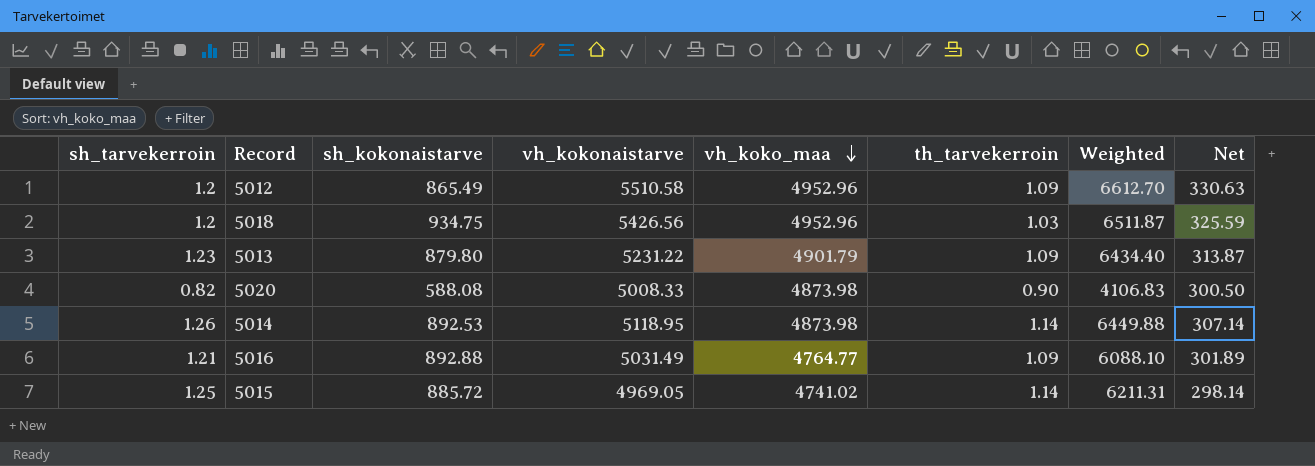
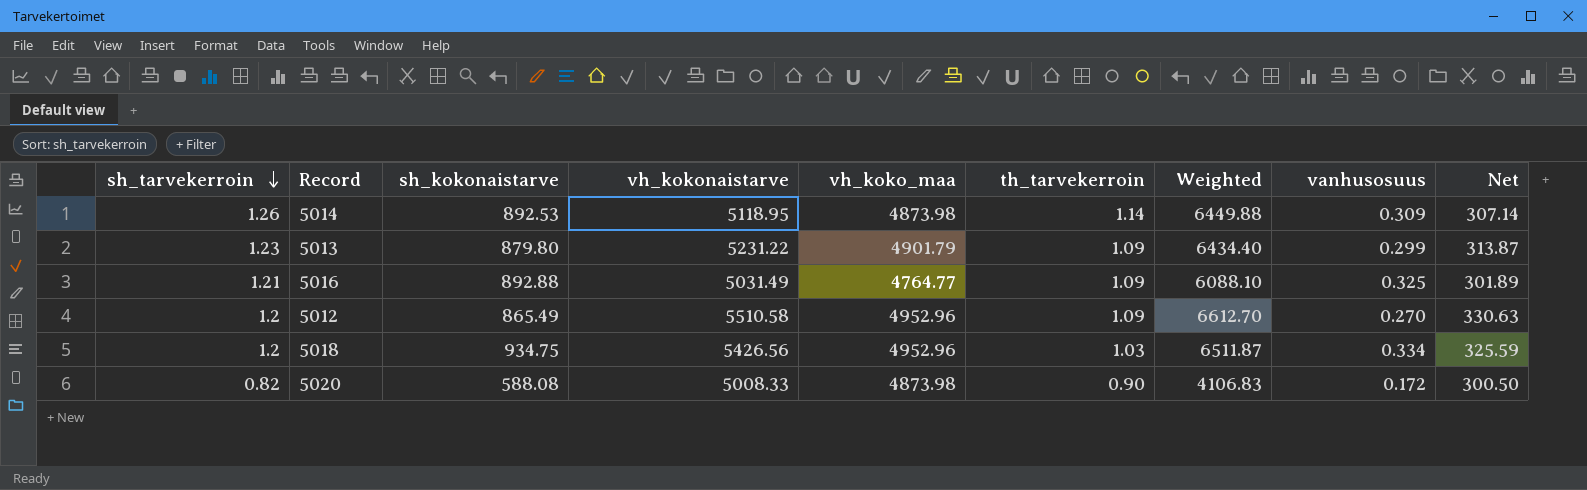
row order: vh_koko_maa descending -> sh_tarvekerroin descending
column vanhusosuus | position: none -> 8
row 5015: 1.25 | 885.72 | 4969.05 | 4741.02 | 1.14 | 6211.31 | 298.14 -> none

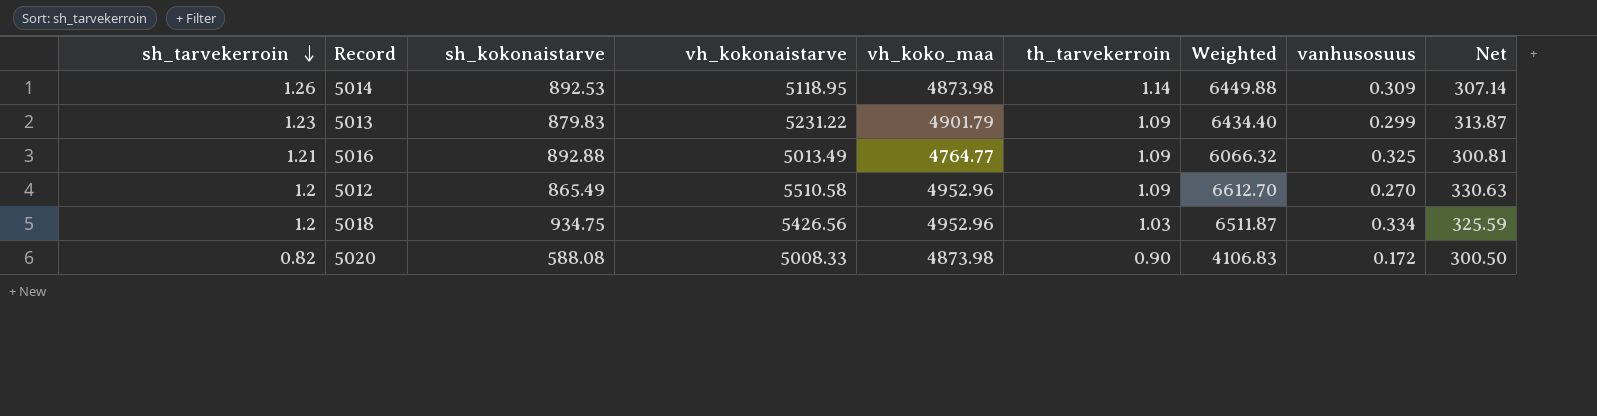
5013 | sh_kokonaistarve: 879.80 -> 879.83
5016 | vh_kokonaistarve: 5031.49 -> 5013.49
5016 | Weighted: 6088.10 -> 6066.32
5016 | Net: 301.89 -> 300.81

